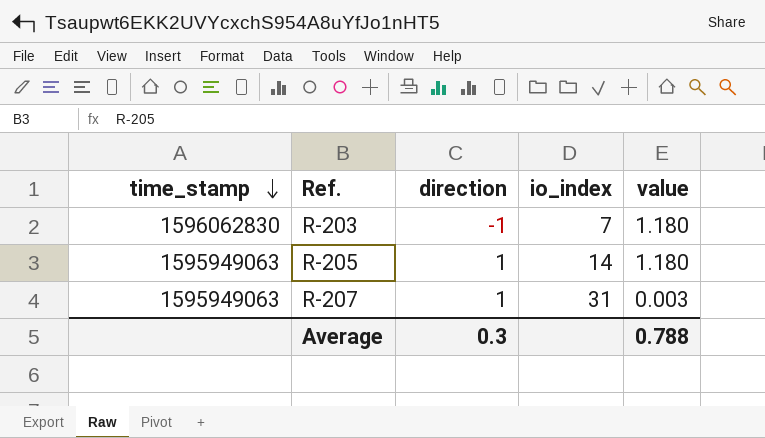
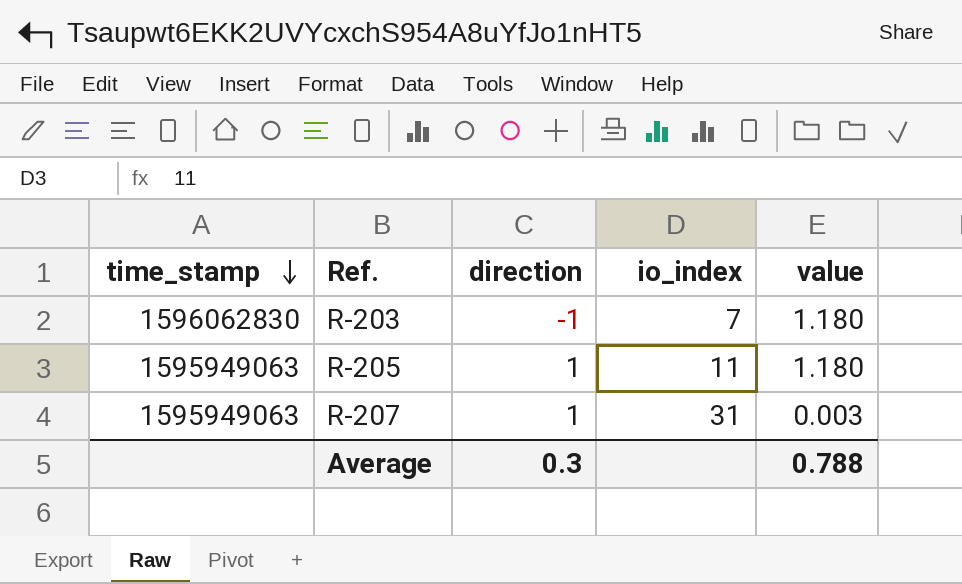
R-205 | io_index: 14 -> 11

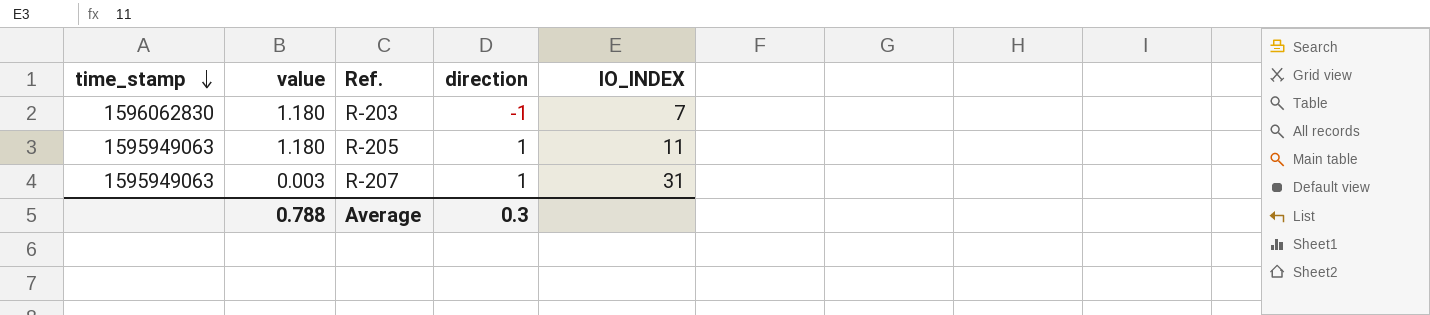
column value | position: 5 -> 2
column name: io_index -> IO_INDEX

